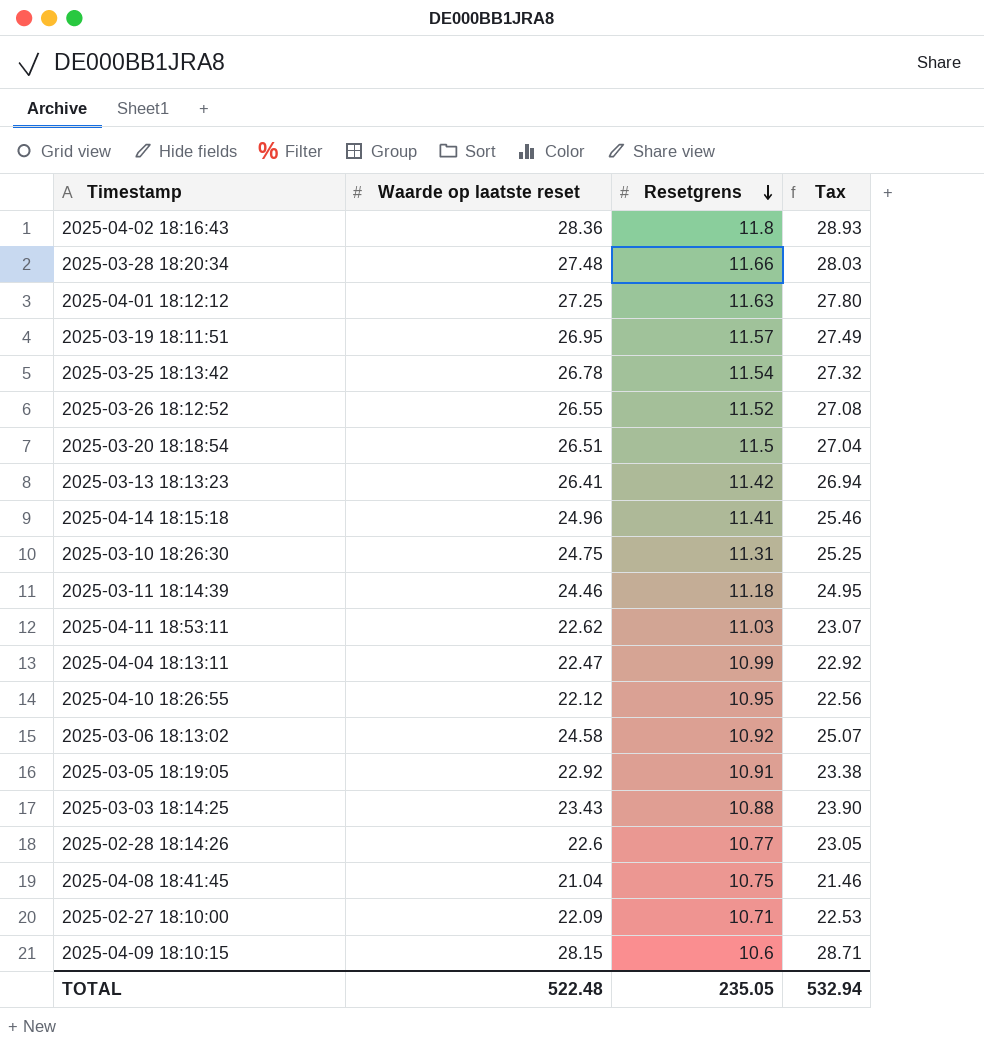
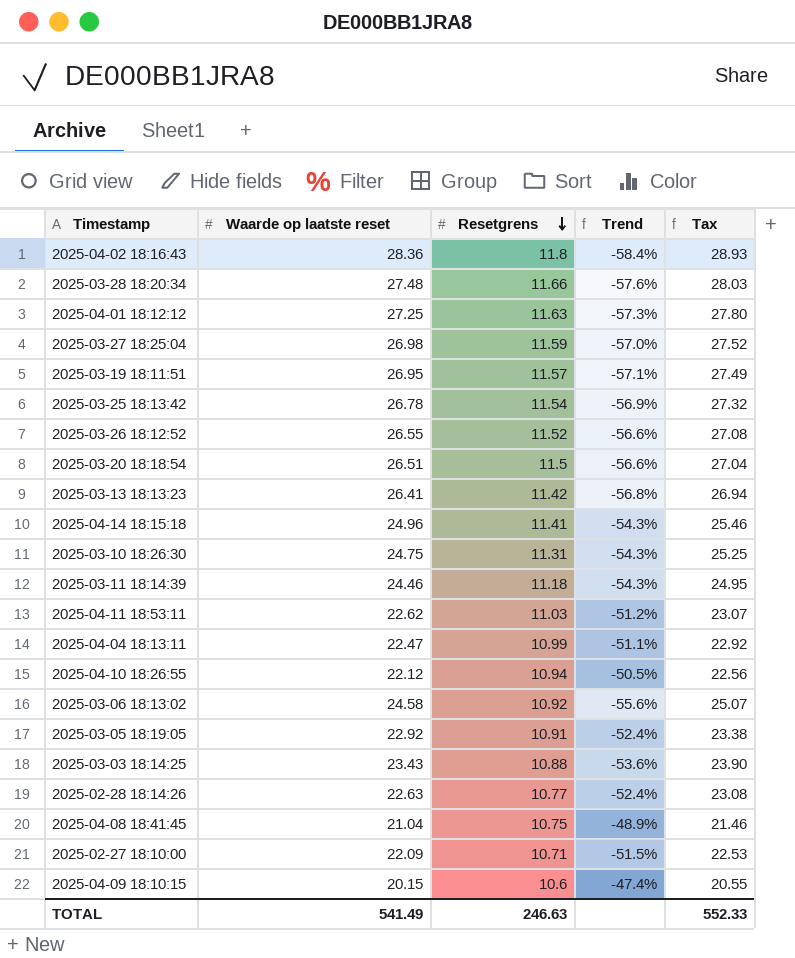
column Trend | formula: none -> ([Resetgrens] - [Waarde op laatste reset]) / [Waarde op laatste reset]
row 2025-03-27 18:25:04: none -> 26.98 | 11.59 | -57.0% | 27.52
2025-04-10 18:26:55 | Resetgrens: 10.95 -> 10.94
2025-02-28 18:14:26 | Waarde op laatste reset: 22.6 -> 22.63
2025-02-28 18:14:26 | Tax: 23.05 -> 23.08
2025-04-09 18:10:15 | Waarde op laatste reset: 28.15 -> 20.15
2025-04-09 18:10:15 | Tax: 28.71 -> 20.55
TOTAL | Waarde op laatste reset: 522.48 -> 541.49
TOTAL | Resetgrens: 235.05 -> 246.63
TOTAL | Tax: 532.94 -> 552.33

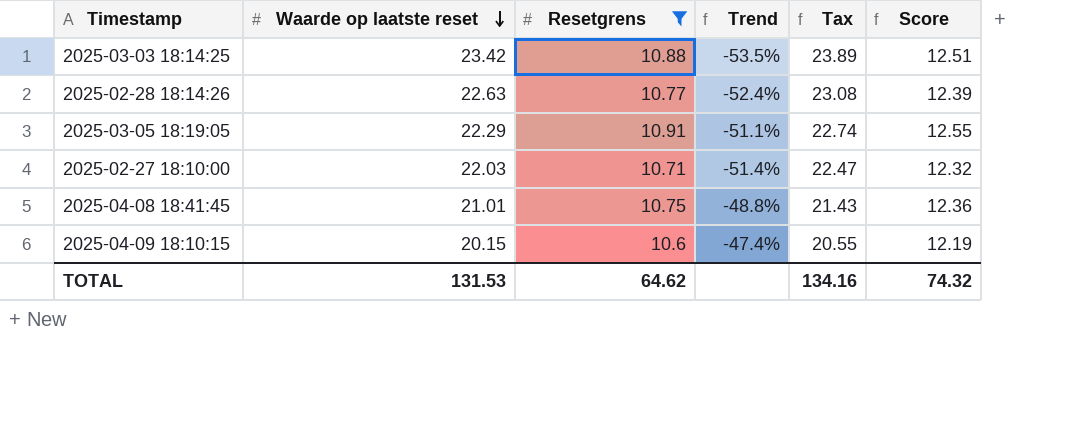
filter: none -> Resetgrens <= 10.91
row order: Resetgrens descending -> Waarde op laatste reset descending
column Score | formula: none -> [Resetgrens] * 1.15
2025-03-03 18:14:25 | Waarde op laatste reset: 23.43 -> 23.42
2025-03-03 18:14:25 | Trend: -53.6% -> -53.5%
2025-03-03 18:14:25 | Tax: 23.90 -> 23.89
2025-03-05 18:19:05 | Waarde op laatste reset: 22.92 -> 22.29
2025-03-05 18:19:05 | Trend: -52.4% -> -51.1%
2025-03-05 18:19:05 | Tax: 23.38 -> 22.74
2025-02-27 18:10:00 | Waarde op laatste reset: 22.09 -> 22.03
2025-02-27 18:10:00 | Trend: -51.5% -> -51.4%
2025-02-27 18:10:00 | Tax: 22.53 -> 22.47
2025-04-08 18:41:45 | Waarde op laatste reset: 21.04 -> 21.01
2025-04-08 18:41:45 | Trend: -48.9% -> -48.8%
2025-04-08 18:41:45 | Tax: 21.46 -> 21.43
TOTAL | Waarde op laatste reset: 541.49 -> 131.53
TOTAL | Resetgrens: 246.63 -> 64.62
TOTAL | Tax: 552.33 -> 134.16

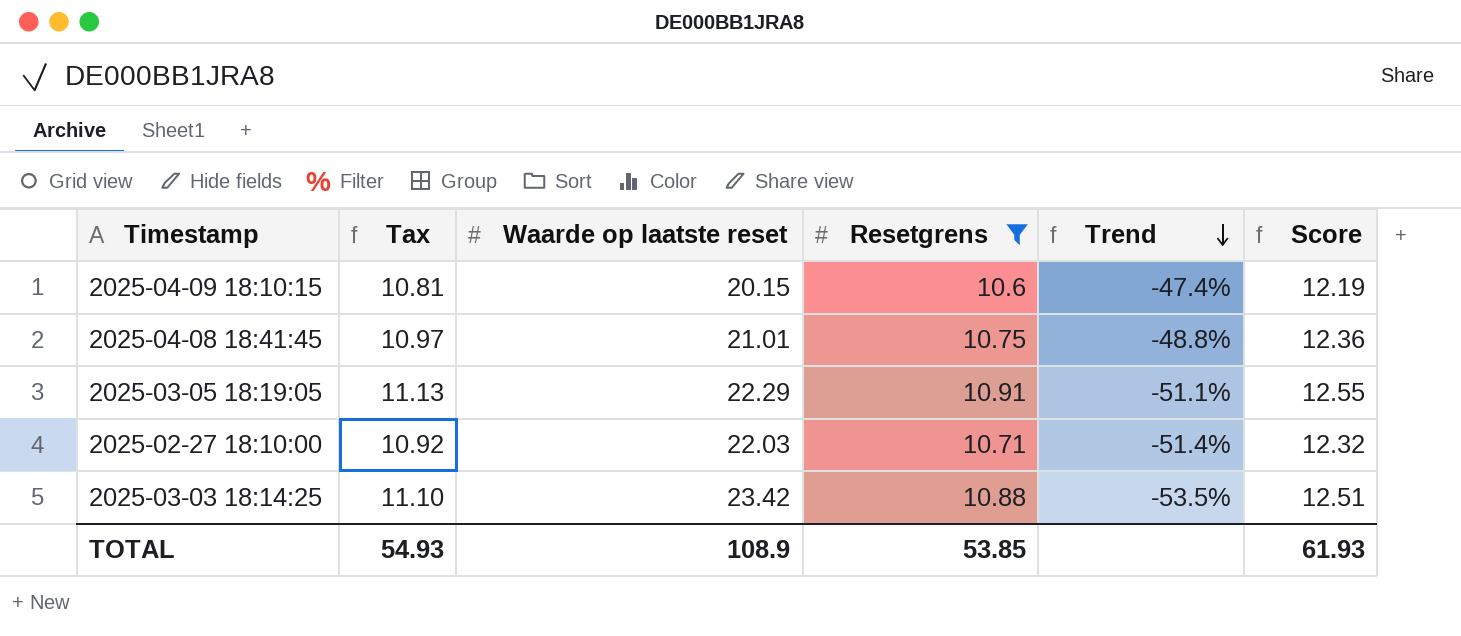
row order: Waarde op laatste reset descending -> Trend descending
column Tax | formula: [Waarde op laatste reset] * 1.02 -> [Resetgrens] * 1.02
column Tax | position: 5 -> 2
row 2025-02-28 18:14:26: 22.63 | 10.77 | -52.4% | 23.08 | 12.39 -> none
TOTAL | Tax: 134.16 -> 54.93
TOTAL | Waarde op laatste reset: 131.53 -> 108.9
TOTAL | Resetgrens: 64.62 -> 53.85
TOTAL | Score: 74.32 -> 61.93

